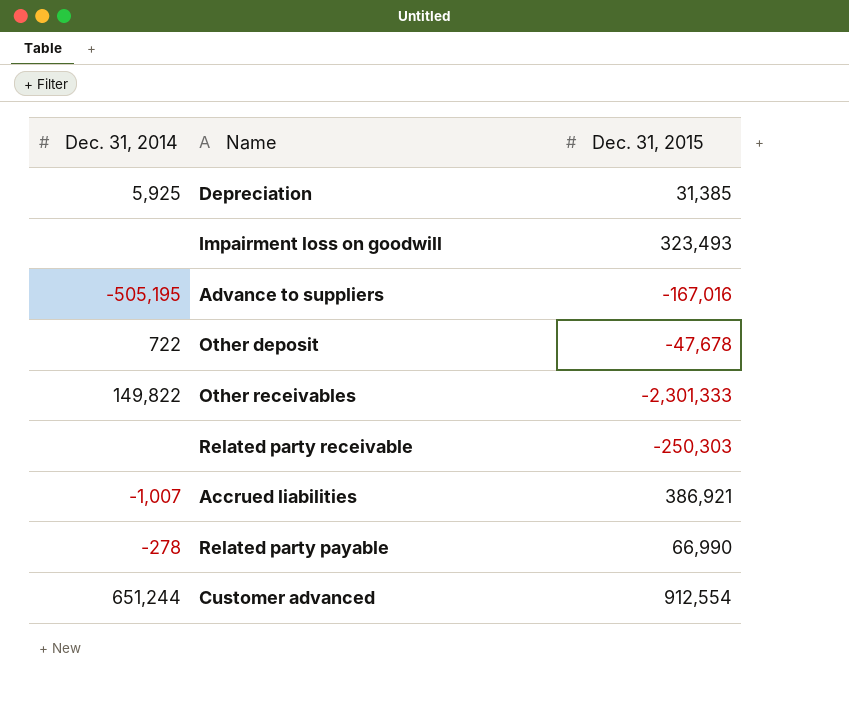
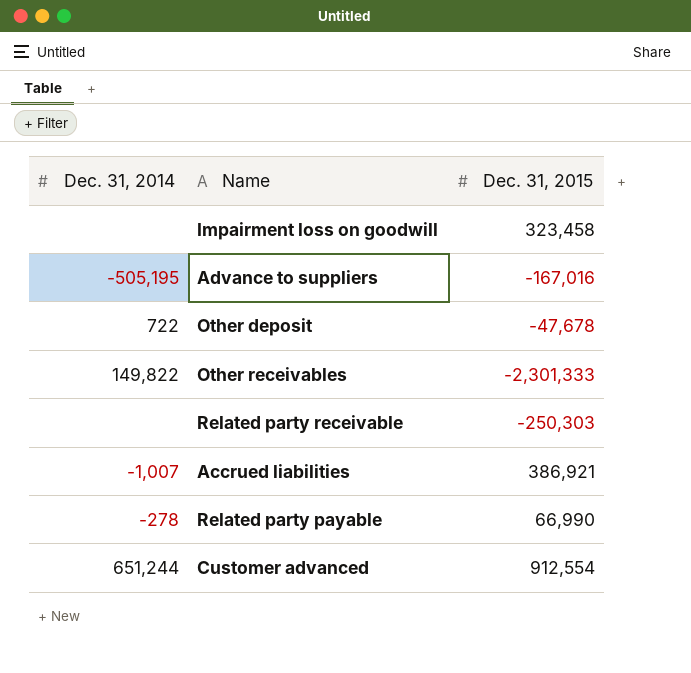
row Depreciation: 5,925 | 31,385 -> none
Impairment loss on goodwill | Dec. 31, 2015: 323,493 -> 323,458

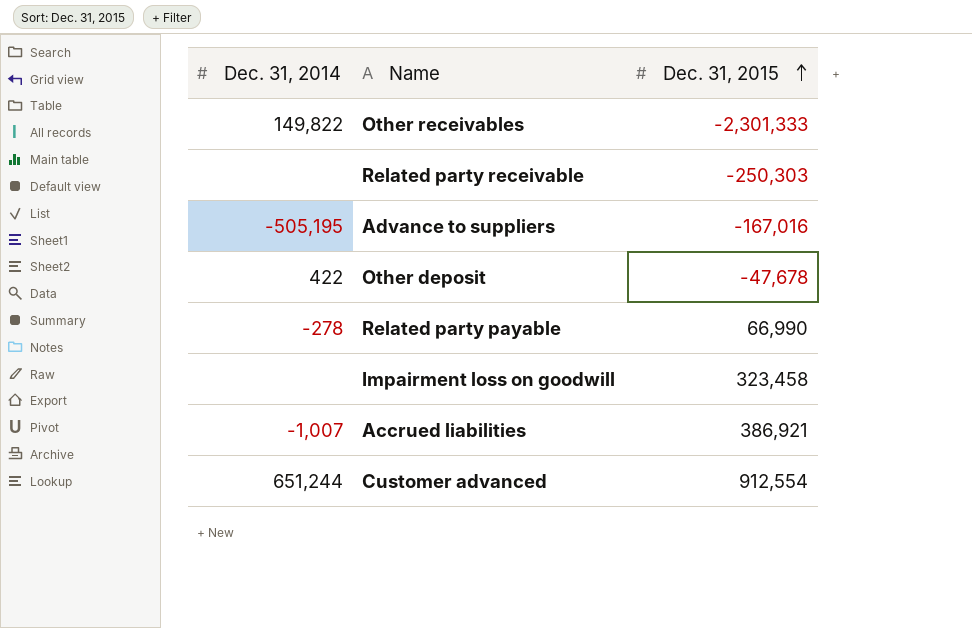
row order: none -> Dec. 31, 2015 ascending
Other deposit | Dec. 31, 2014: 722 -> 422

